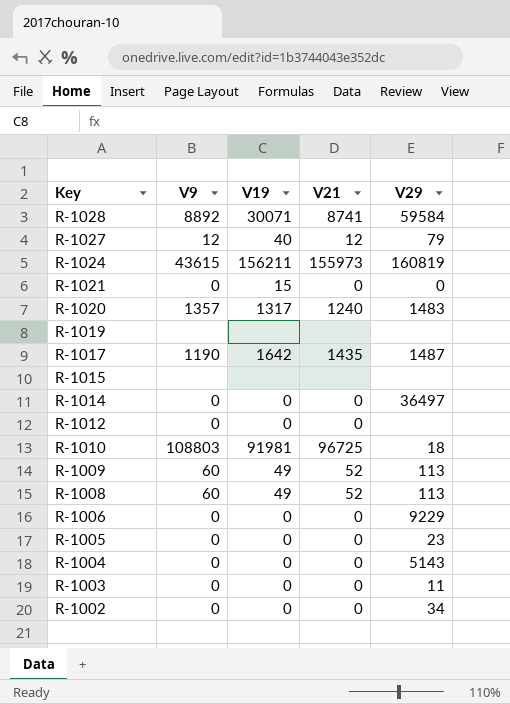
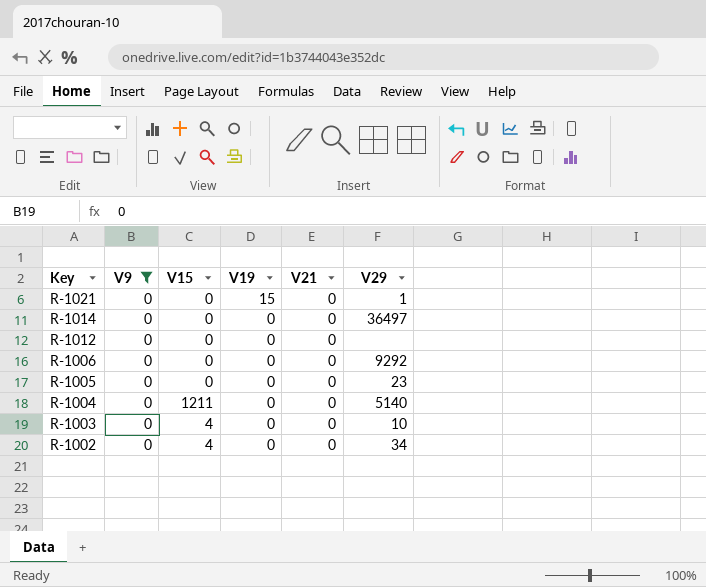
filter: none -> V9 = 0
column V15 | position: none -> 3
R-1021 | V29: 0 -> 1
R-1006 | V29: 9229 -> 9292
R-1004 | V29: 5143 -> 5140
R-1003 | V29: 11 -> 10

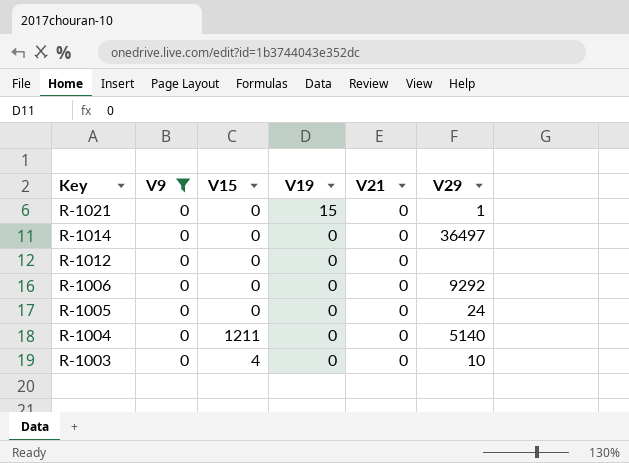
row R-1002: 0 | 4 | 0 | 0 | 34 -> none
R-1005 | V29: 23 -> 24

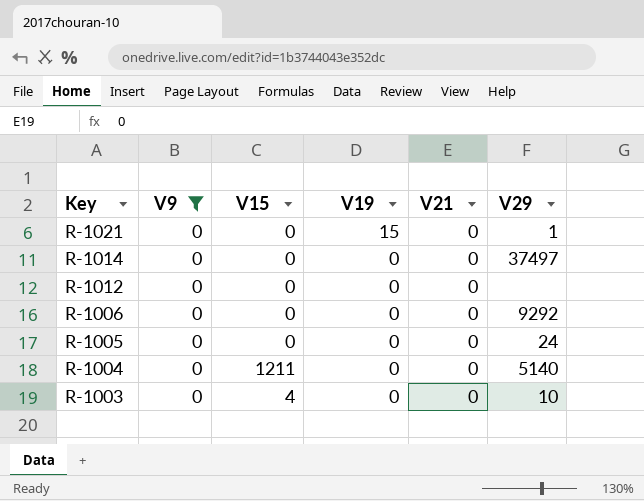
R-1014 | V29: 36497 -> 37497

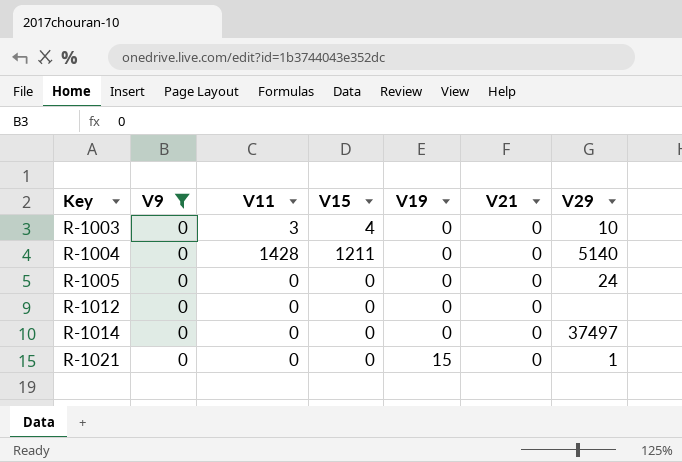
row order: Key descending -> Key ascending
column V11 | position: none -> 3
row R-1006: 0 | 0 | 0 | 0 | 9292 -> none

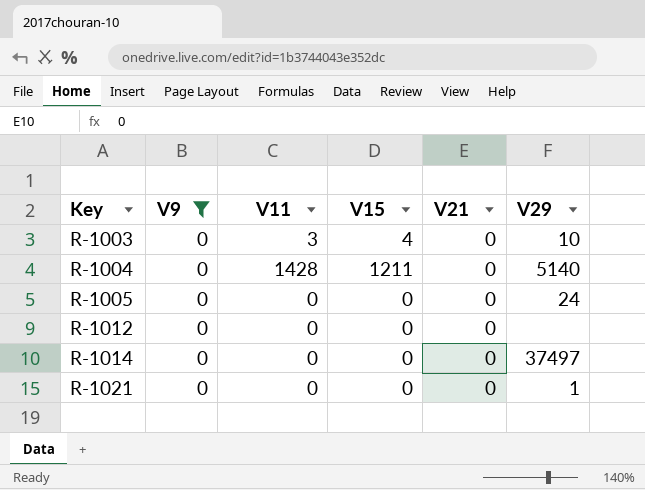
column V19 | position: 5 -> none

